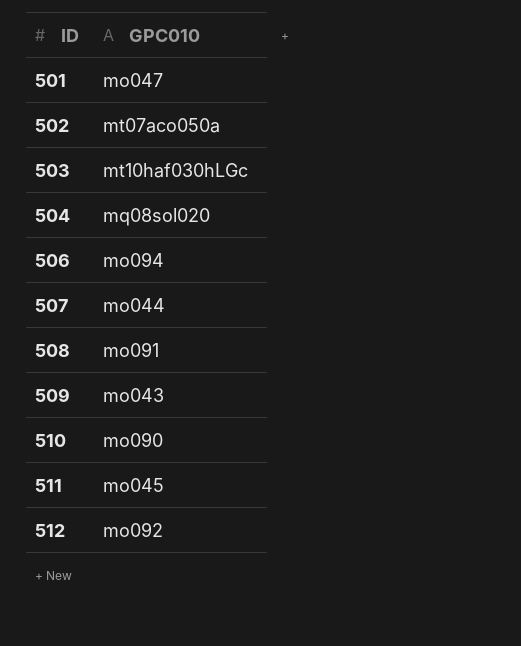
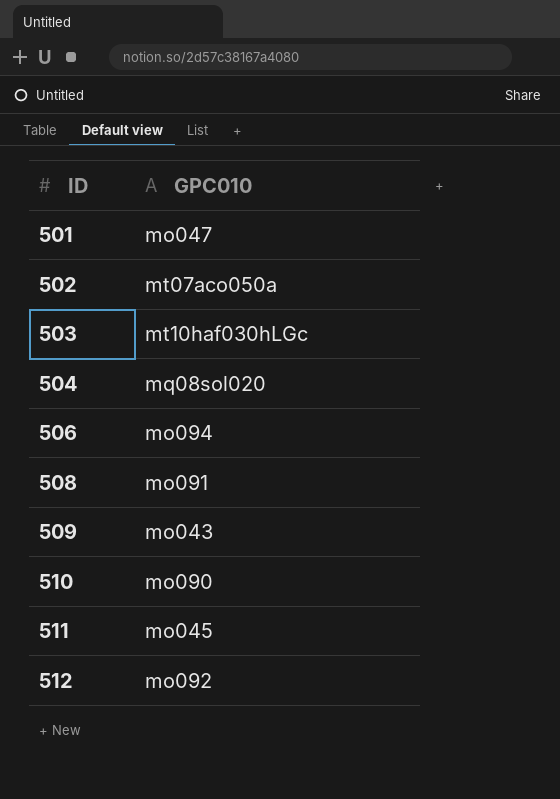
row 507: mo044 -> none

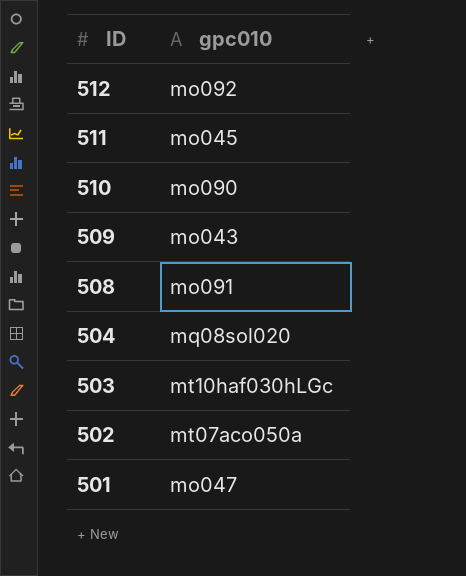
row order: ID ascending -> ID descending
column name: GPC010 -> gpc010
row 506: mo094 -> none

